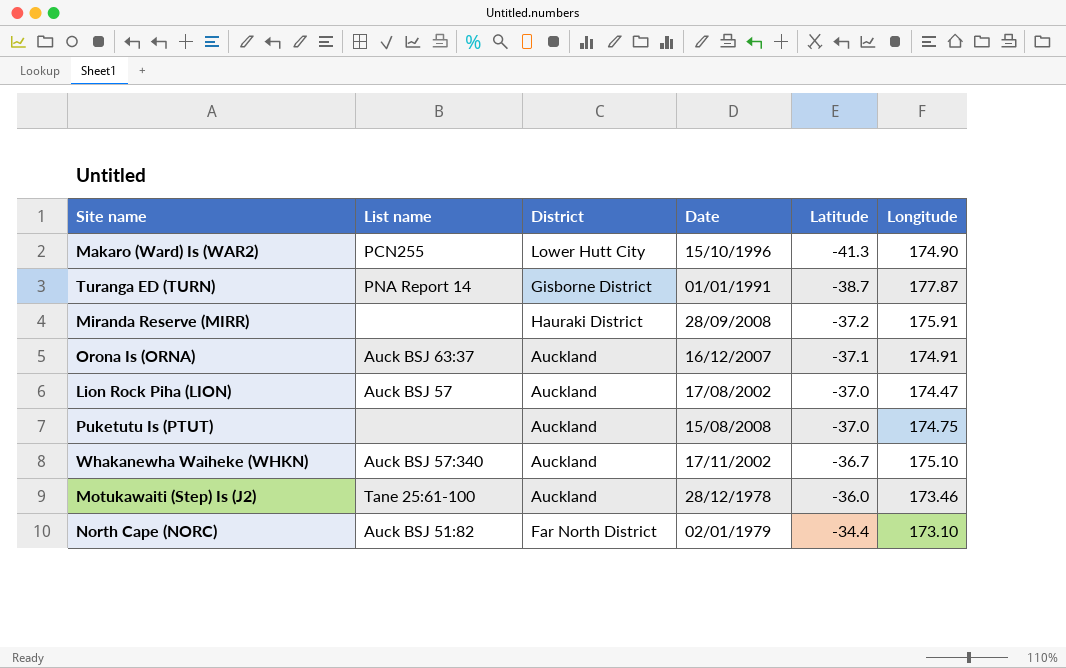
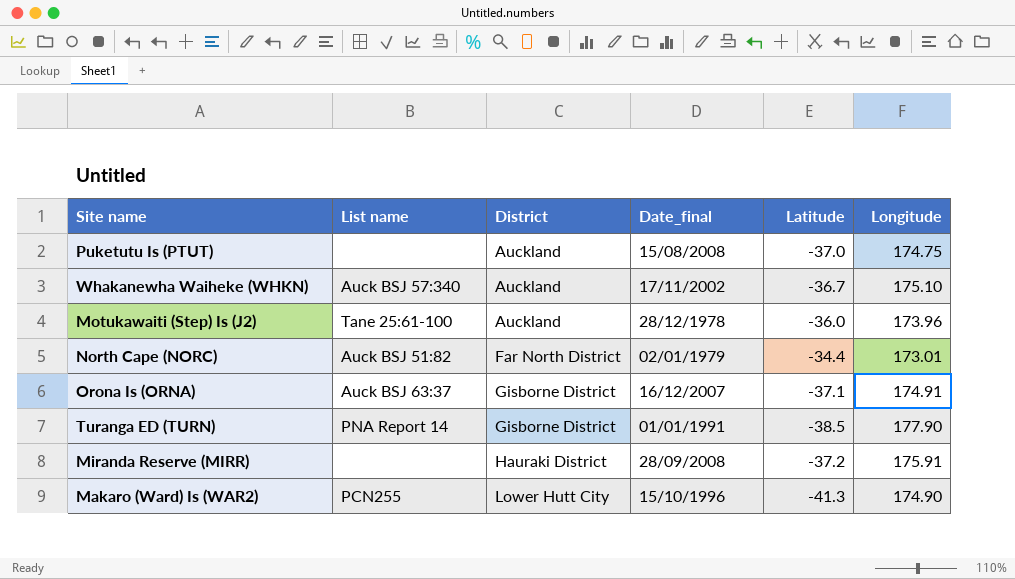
row order: Latitude ascending -> District ascending
column name: Date -> Date_final
row Lion Rock Piha (LION): Auck BSJ 57 | Auckland | 17/08/2002 | -37.0 | 174.47 -> none
Motukawaiti (Step) Is (J2) | Longitude: 173.46 -> 173.96
North Cape (NORC) | Longitude: 173.10 -> 173.01
Orona Is (ORNA) | District: Auckland -> Gisborne District
Turanga ED (TURN) | Latitude: -38.7 -> -38.5
Turanga ED (TURN) | Longitude: 177.87 -> 177.90

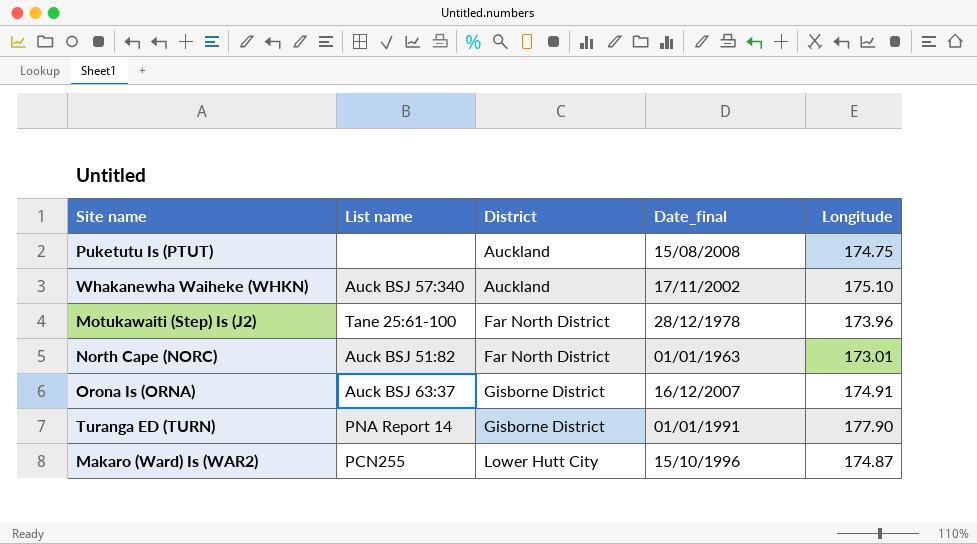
column Latitude | position: 5 -> none
row Miranda Reserve (MIRR): none | Hauraki District | 28/09/2008 | -37.2 | 175.91 -> none
Motukawaiti (Step) Is (J2) | District: Auckland -> Far North District
North Cape (NORC) | Date_final: 02/01/1979 -> 01/01/1963
Makaro (Ward) Is (WAR2) | Longitude: 174.90 -> 174.87

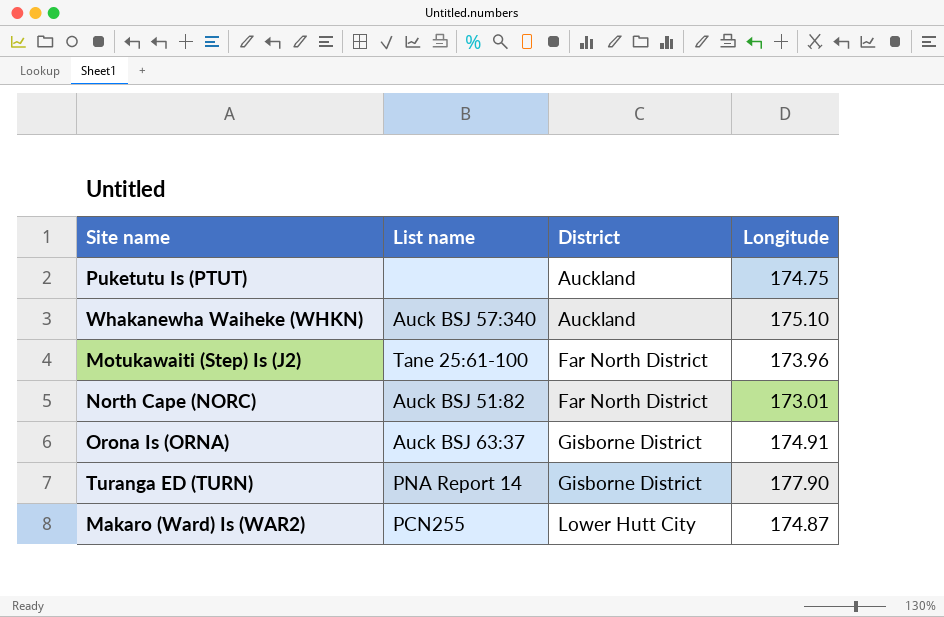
column Date_final | position: 4 -> none

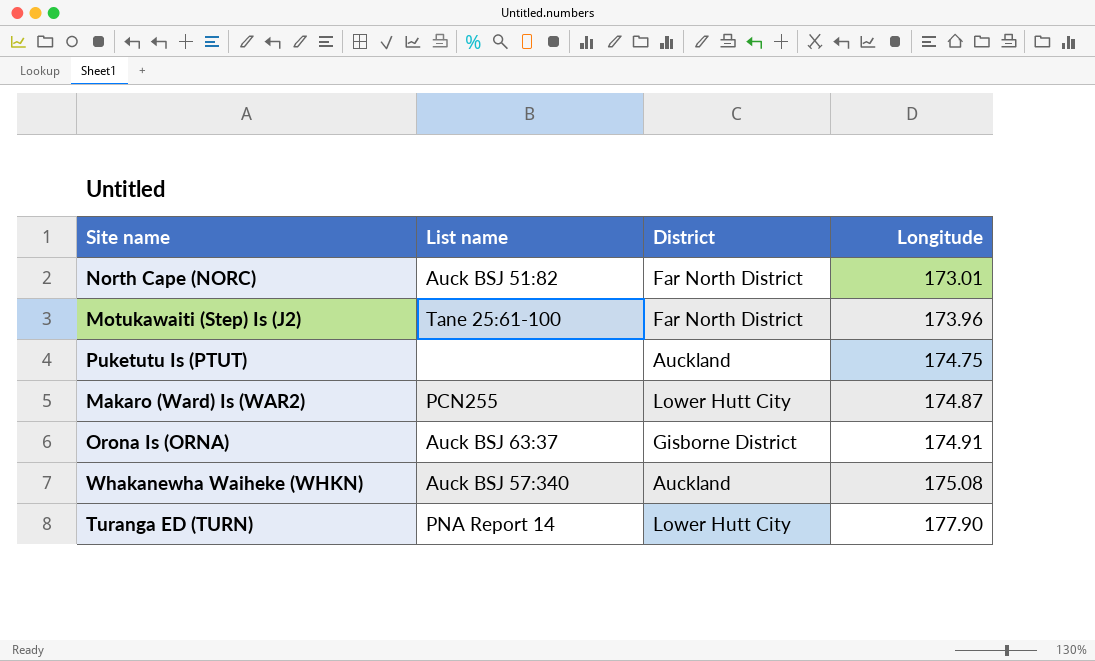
row order: District ascending -> Longitude ascending
Whakanewha Waiheke (WHKN) | Longitude: 175.10 -> 175.08
Turanga ED (TURN) | District: Gisborne District -> Lower Hutt City

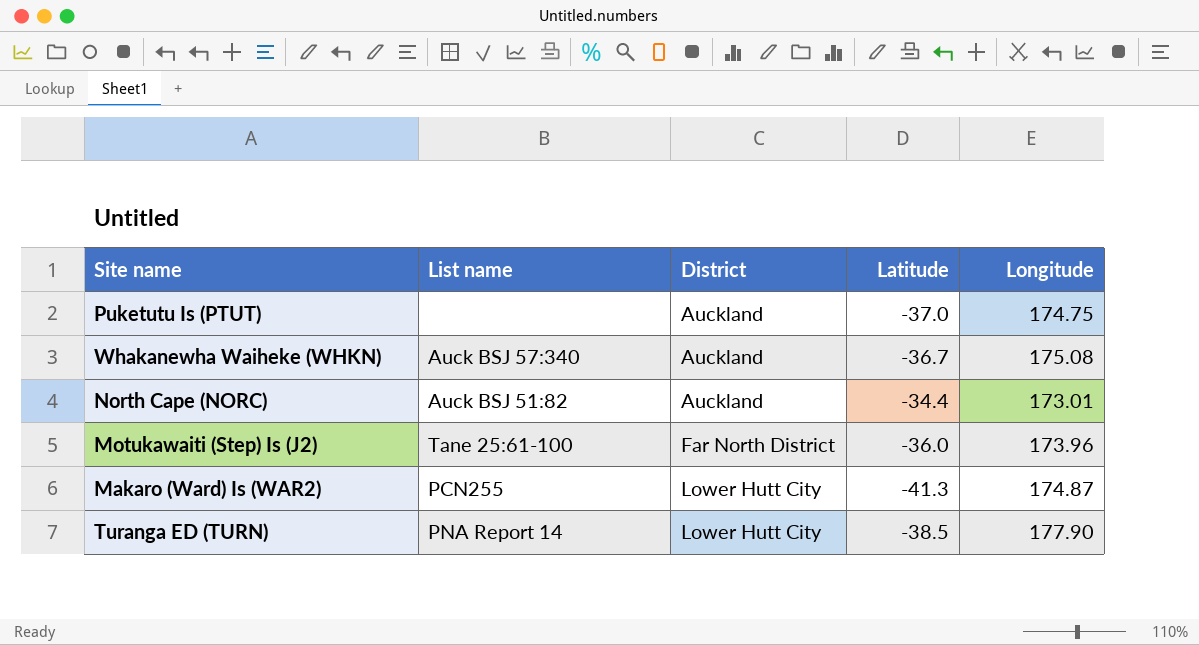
row order: Longitude ascending -> District ascending
column Latitude | position: none -> 4
row Orona Is (ORNA): Auck BSJ 63:37 | Gisborne District | 174.91 -> none
North Cape (NORC) | District: Far North District -> Auckland

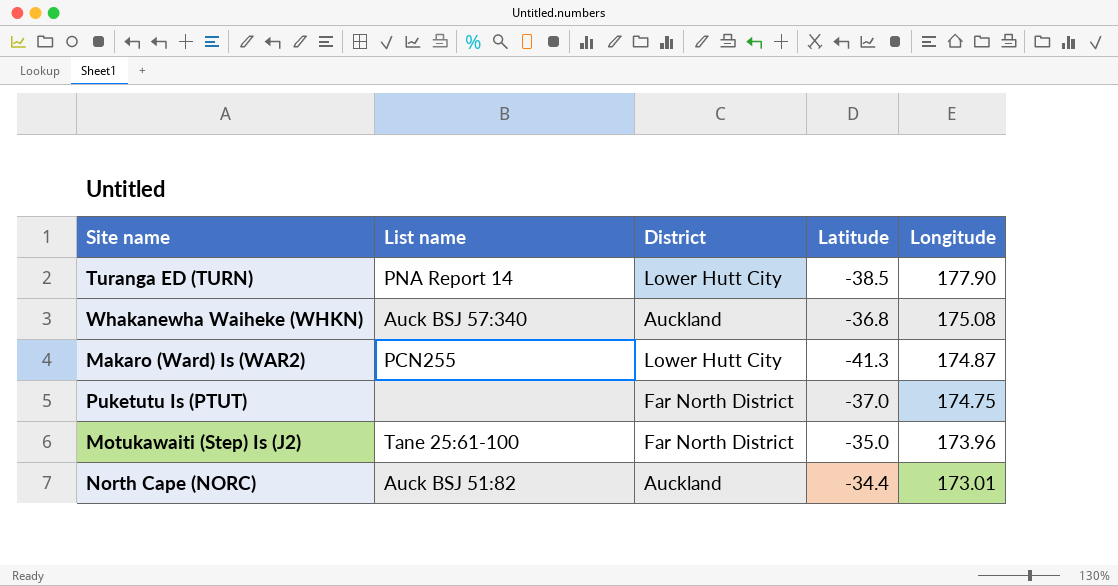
row order: District ascending -> Longitude descending
Whakanewha Waiheke (WHKN) | Latitude: -36.7 -> -36.8
Puketutu Is (PTUT) | District: Auckland -> Far North District
Motukawaiti (Step) Is (J2) | Latitude: -36.0 -> -35.0

